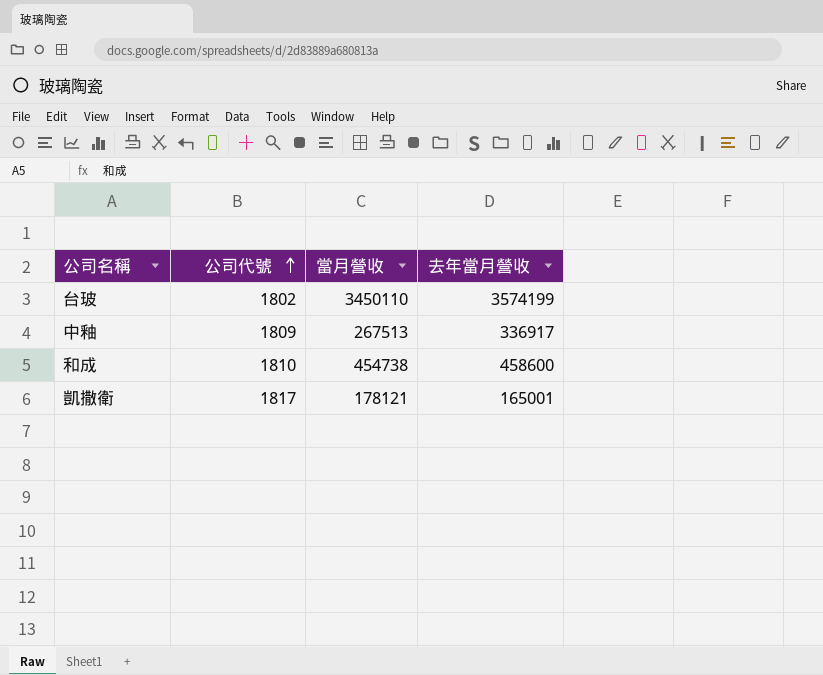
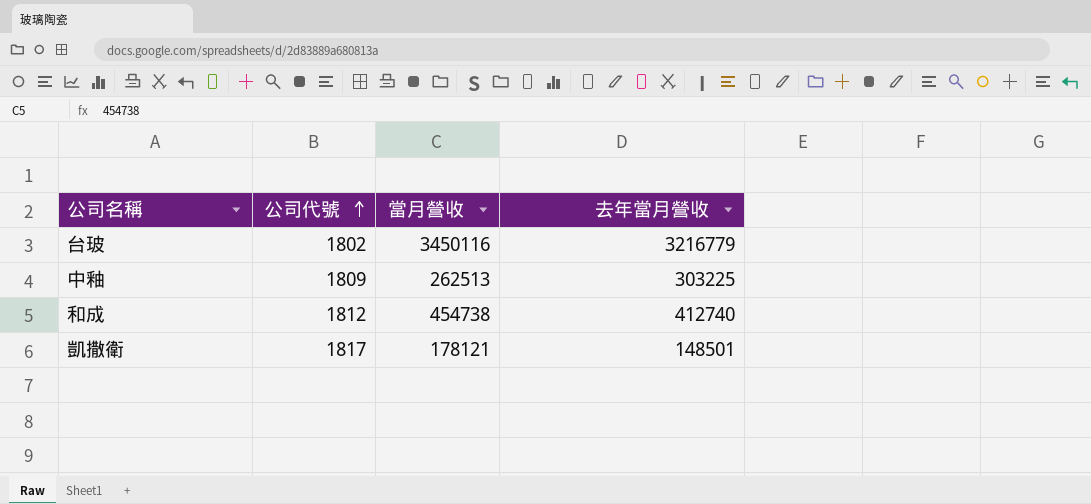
台玻 | 當月營收: 3450110 -> 3450116
台玻 | 去年當月營收: 3574199 -> 3216779
中釉 | 當月營收: 267513 -> 262513
中釉 | 去年當月營收: 336917 -> 303225
和成 | 公司代號: 1810 -> 1812
和成 | 去年當月營收: 458600 -> 412740
凱撒衛 | 去年當月營收: 165001 -> 148501

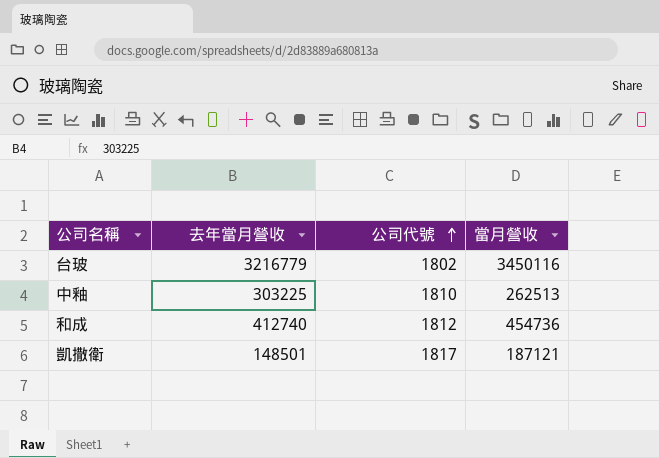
column 去年當月營收 | position: 4 -> 2
中釉 | 公司代號: 1809 -> 1810
和成 | 當月營收: 454738 -> 454736
凱撒衛 | 當月營收: 178121 -> 187121

